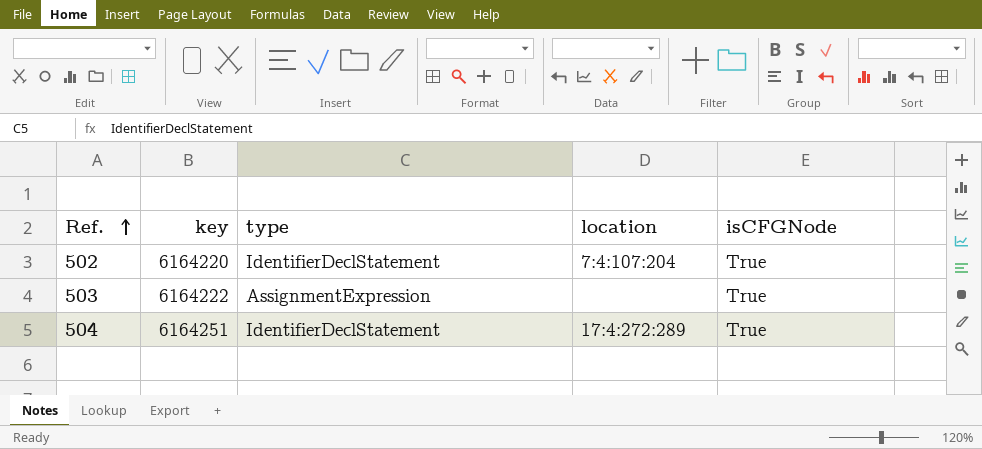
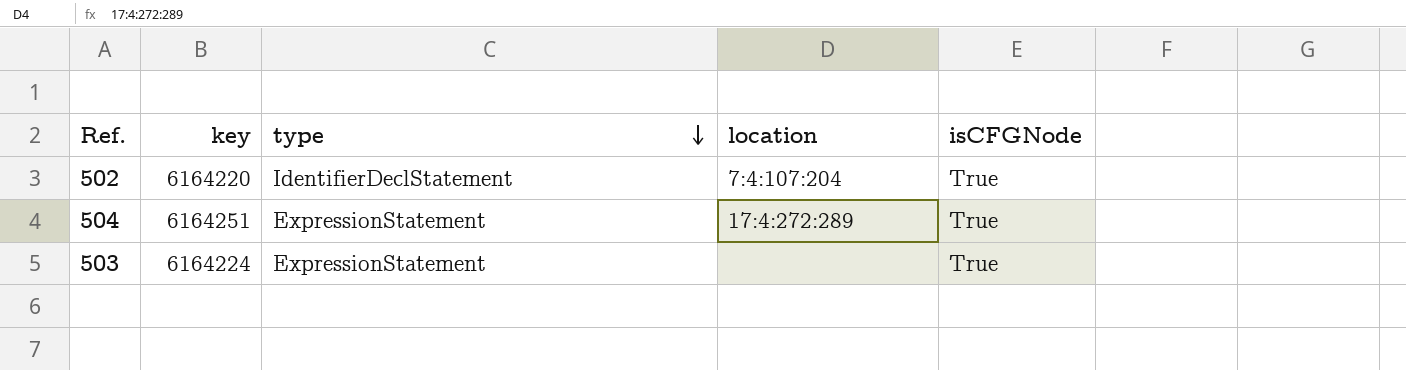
row order: Ref. ascending -> type descending
504 | type: IdentifierDeclStatement -> ExpressionStatement
503 | key: 6164222 -> 6164224
503 | type: AssignmentExpression -> ExpressionStatement

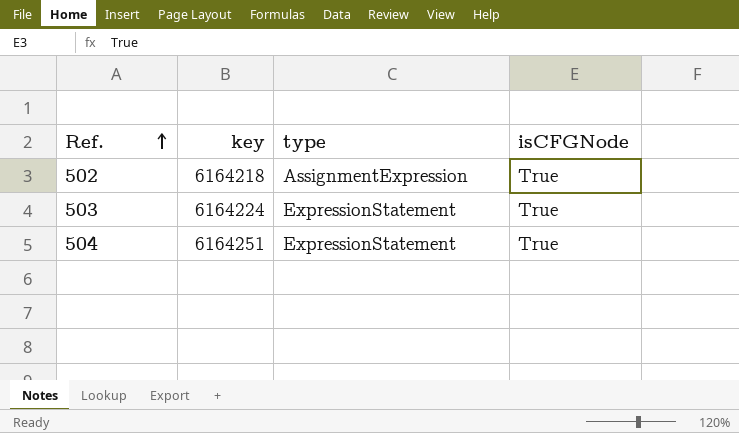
row order: type descending -> Ref. ascending
column location | position: 4 -> none
502 | key: 6164220 -> 6164218
502 | type: IdentifierDeclStatement -> AssignmentExpression

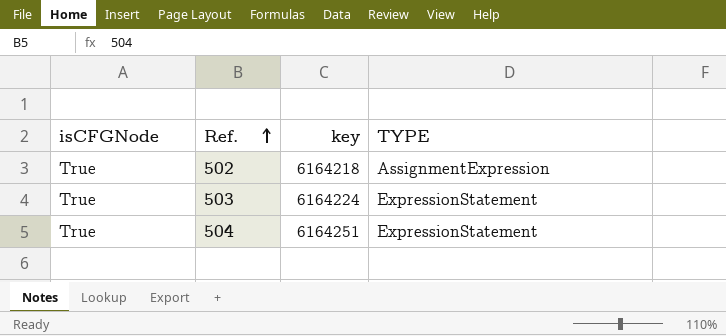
column isCFGNode | position: 4 -> 1
column name: type -> TYPE

